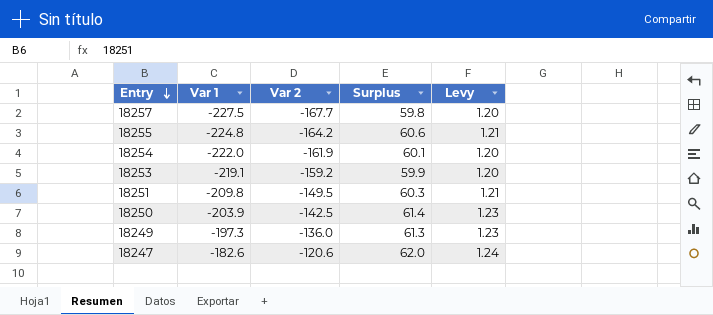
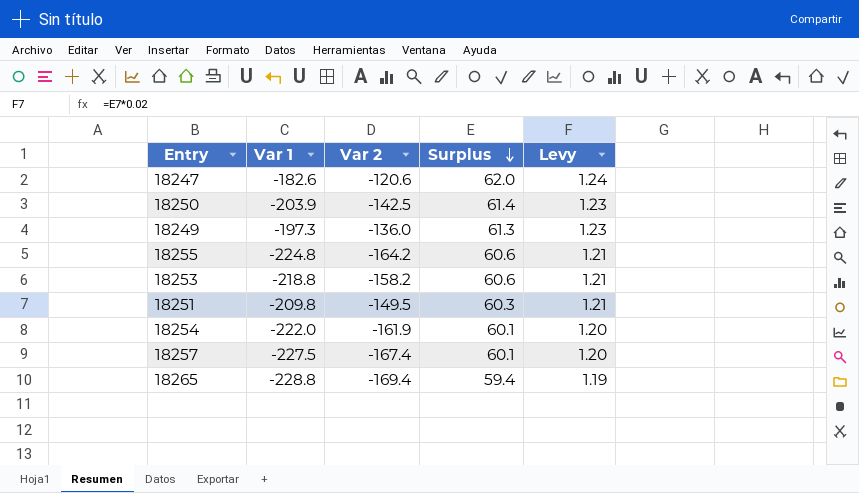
row order: Entry descending -> Surplus descending
18253 | Var 1: -219.1 -> -218.8
18253 | Var 2: -159.2 -> -158.2
18253 | Surplus: 59.9 -> 60.6
18253 | Levy: 1.20 -> 1.21
18257 | Var 2: -167.7 -> -167.4
18257 | Surplus: 59.8 -> 60.1
row 18265: none -> -228.8 | -169.4 | 59.4 | 1.19

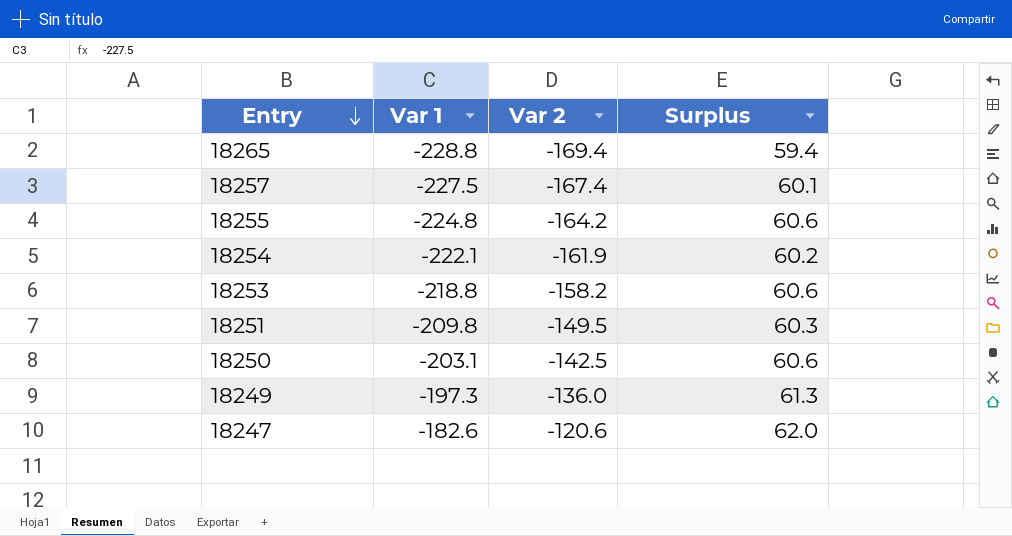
row order: Surplus descending -> Entry descending
column Levy | formula: [Surplus] * 0.02 -> none
18254 | Var 1: -222.0 -> -222.1
18254 | Surplus: 60.1 -> 60.2
18250 | Var 1: -203.9 -> -203.1
18250 | Surplus: 61.4 -> 60.6

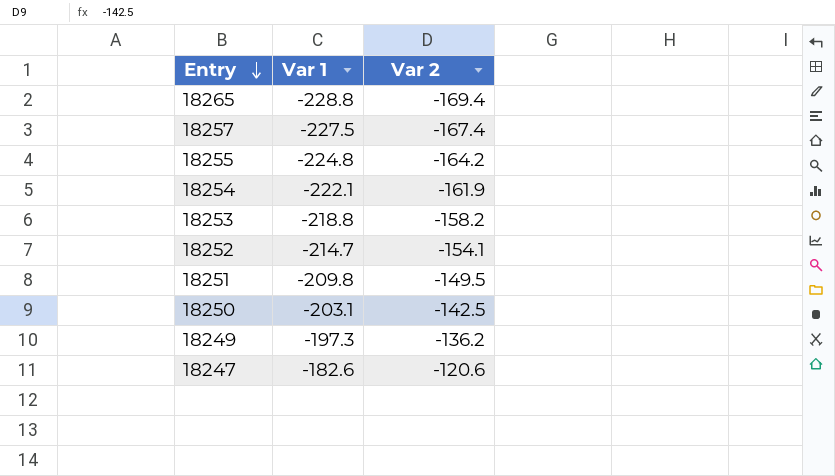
column Surplus | formula: [Var 2] - [Var 1] -> none
row 18252: none -> -214.7 | -154.1
18249 | Var 2: -136.0 -> -136.2

